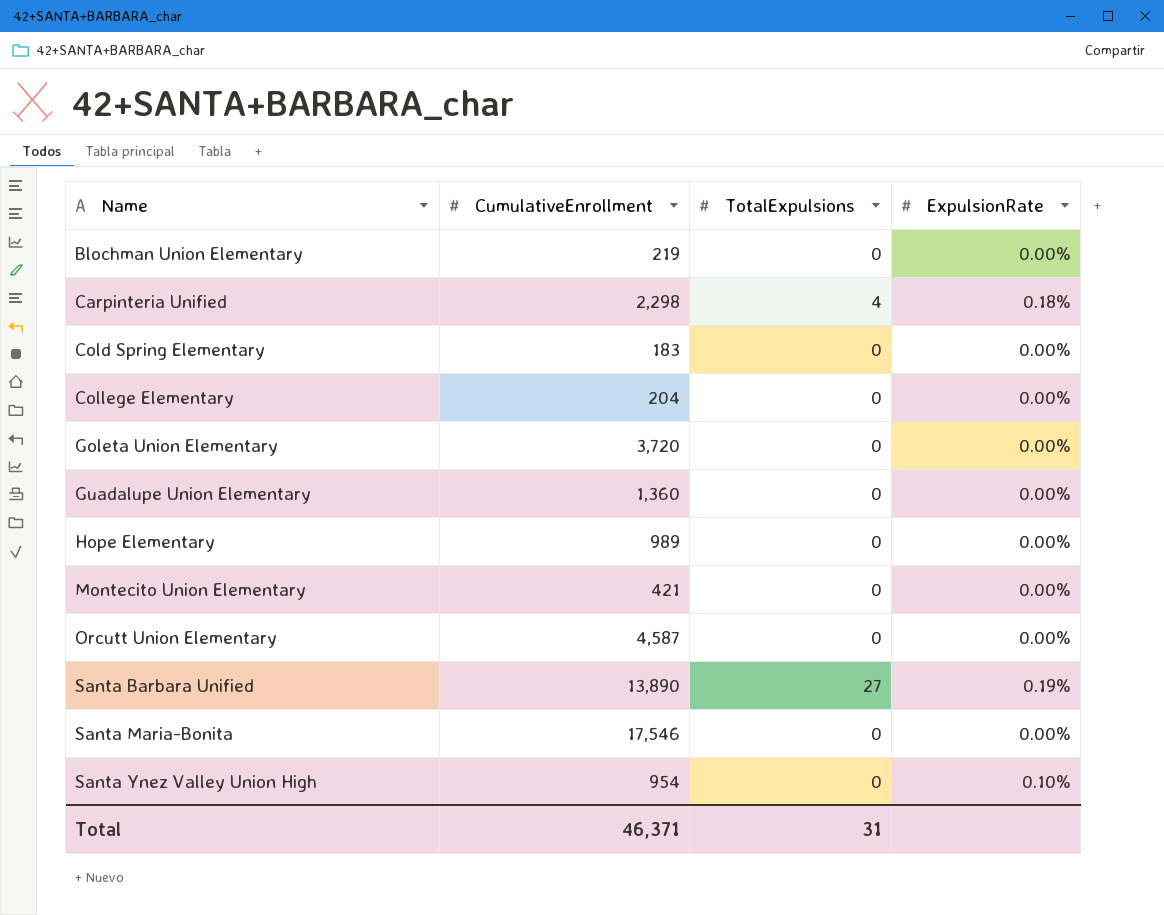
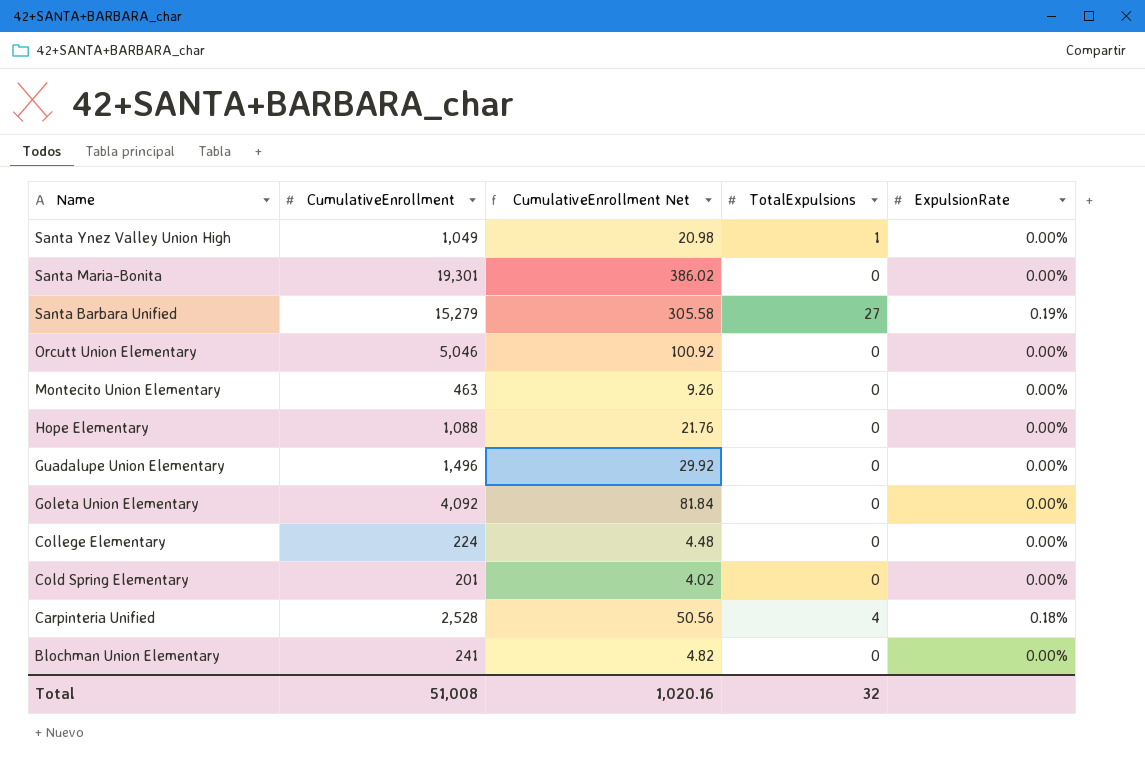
row order: Name ascending -> Name descending
column CumulativeEnrollment Net | formula: none -> [CumulativeEnrollment] * 0.02
Santa Ynez Valley Union High | CumulativeEnrollment: 954 -> 1,049
Santa Ynez Valley Union High | TotalExpulsions: 0 -> 1
Santa Ynez Valley Union High | ExpulsionRate: 0.10% -> 0.00%
Santa Maria-Bonita | CumulativeEnrollment: 17,546 -> 19,301
Santa Barbara Unified | CumulativeEnrollment: 13,890 -> 15,279
Orcutt Union Elementary | CumulativeEnrollment: 4,587 -> 5,046
Montecito Union Elementary | CumulativeEnrollment: 421 -> 463
Hope Elementary | CumulativeEnrollment: 989 -> 1,088
Guadalupe Union Elementary | CumulativeEnrollment: 1,360 -> 1,496
Goleta Union Elementary | CumulativeEnrollment: 3,720 -> 4,092
College Elementary | CumulativeEnrollment: 204 -> 224
Cold Spring Elementary | CumulativeEnrollment: 183 -> 201
Carpinteria Unified | CumulativeEnrollment: 2,298 -> 2,528
Blochman Union Elementary | CumulativeEnrollment: 219 -> 241
Total | CumulativeEnrollment: 46,371 -> 51,008
Total | TotalExpulsions: 31 -> 32

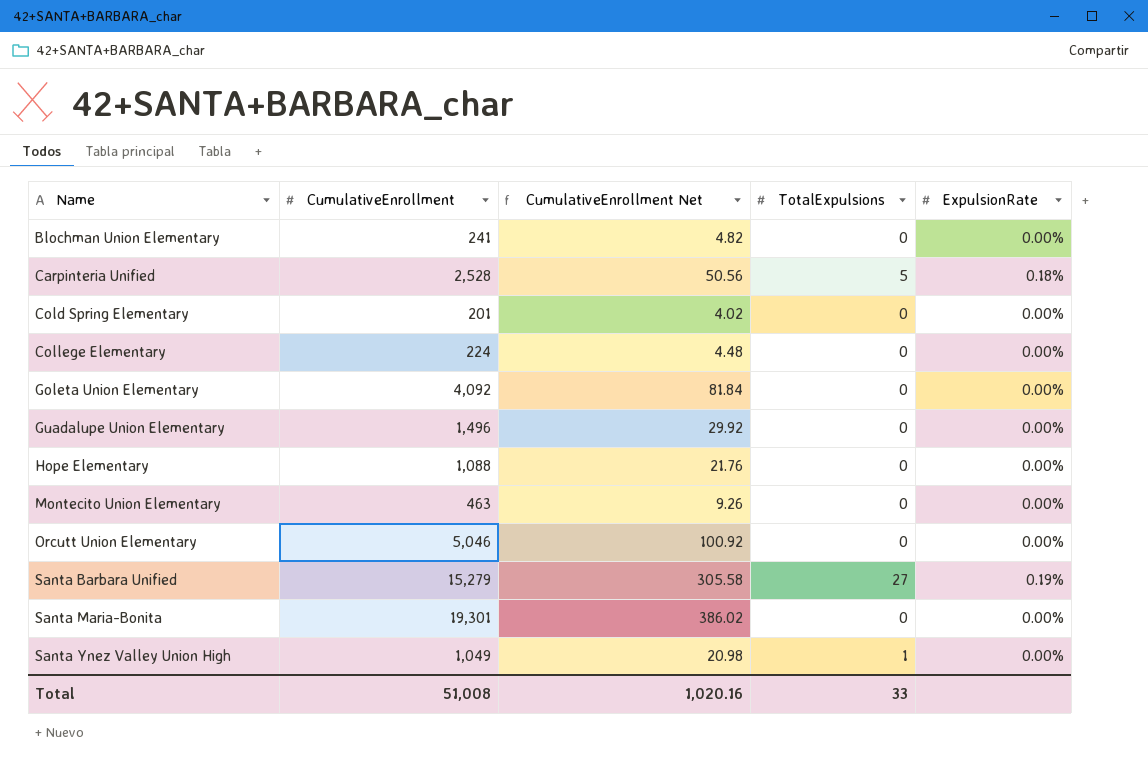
row order: Name descending -> Name ascending
Carpinteria Unified | TotalExpulsions: 4 -> 5
Total | TotalExpulsions: 32 -> 33

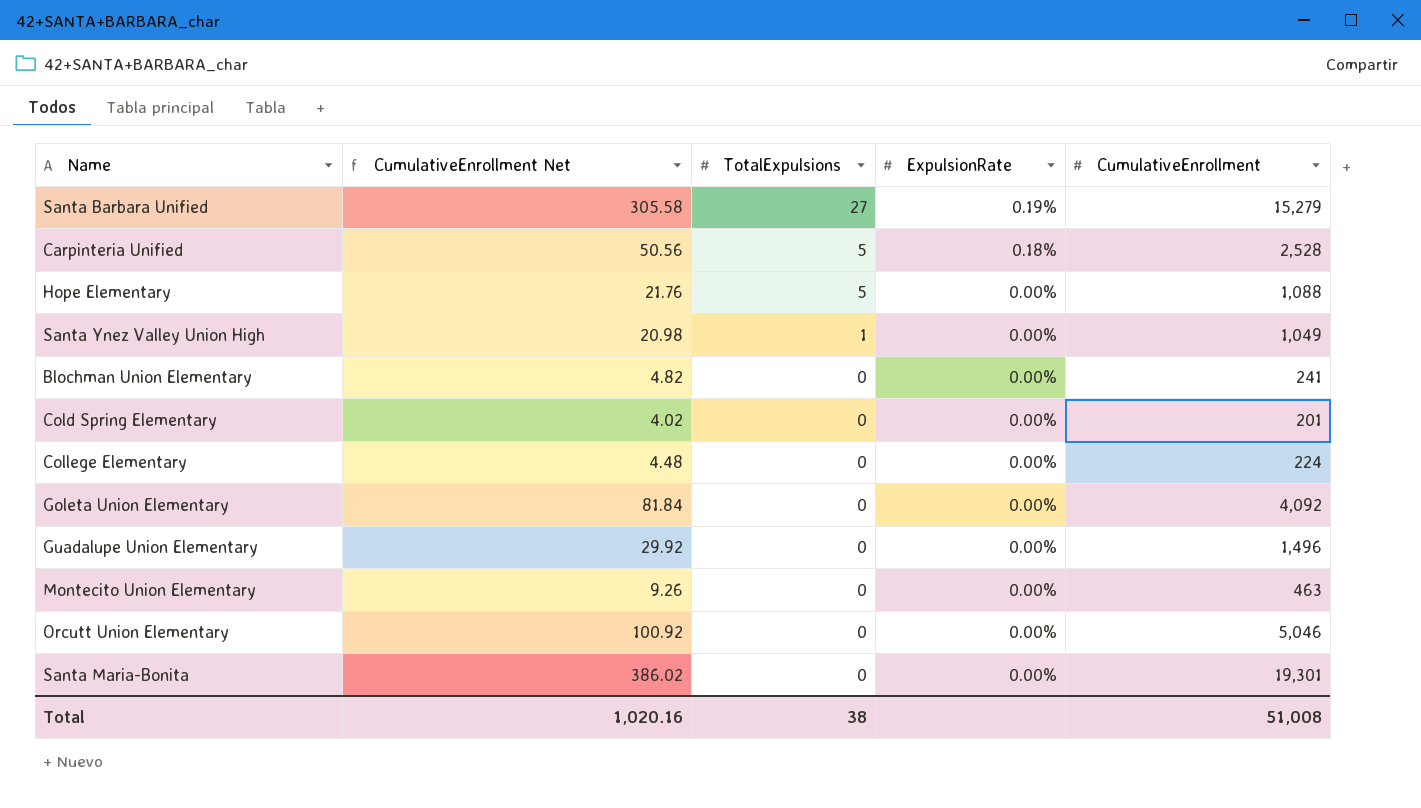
row order: Name ascending -> TotalExpulsions descending
column CumulativeEnrollment | position: 2 -> 5
Hope Elementary | TotalExpulsions: 0 -> 5
Total | TotalExpulsions: 33 -> 38

